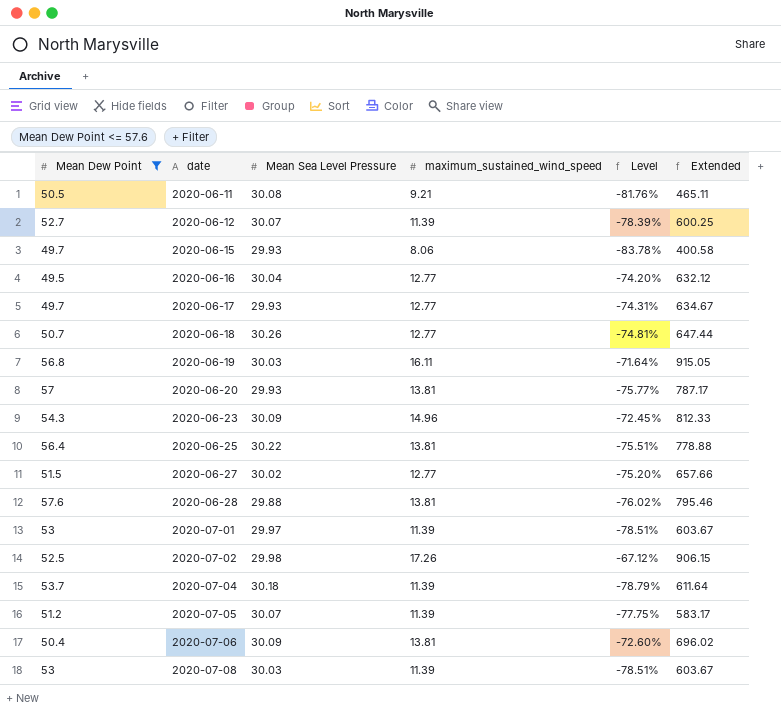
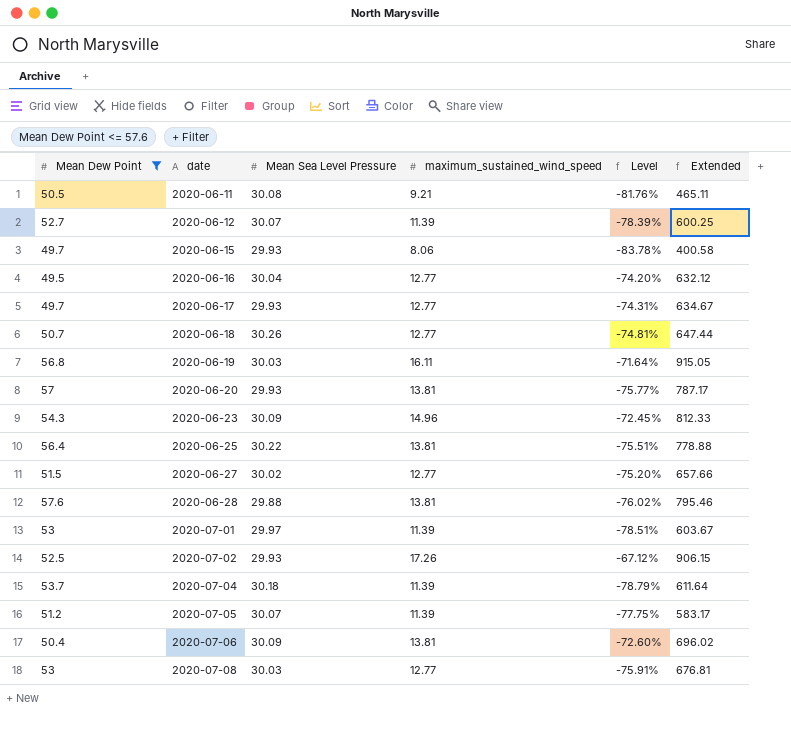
2020-07-02 | Mean Sea Level Pressure: 29.98 -> 29.93
2020-07-08 | maximum_sustained_wind_speed: 11.39 -> 12.77
2020-07-08 | Level: -78.51% -> -75.91%
2020-07-08 | Extended: 603.67 -> 676.81

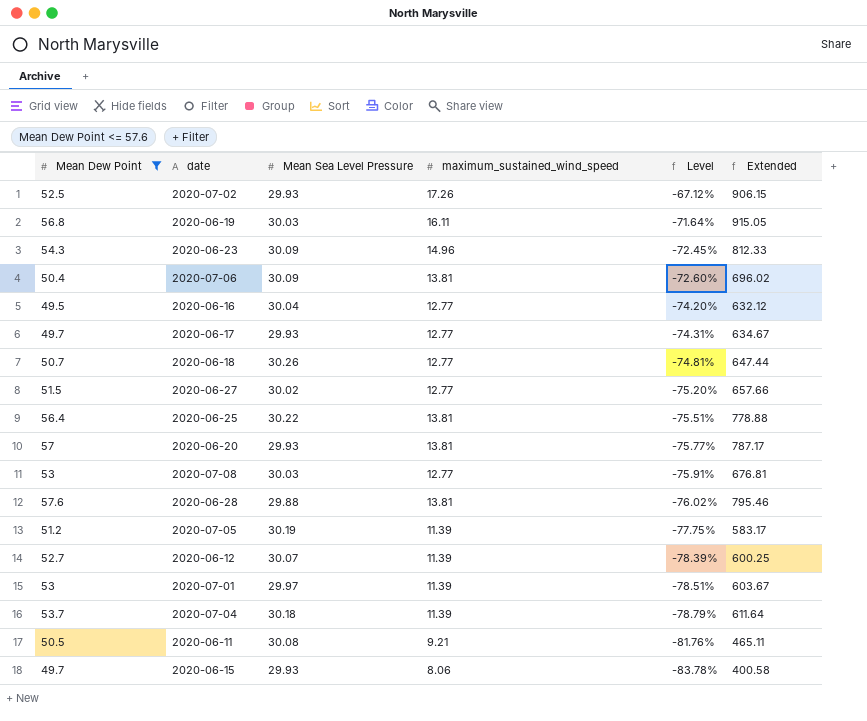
row order: date ascending -> Level descending
2020-07-05 | Mean Sea Level Pressure: 30.07 -> 30.19

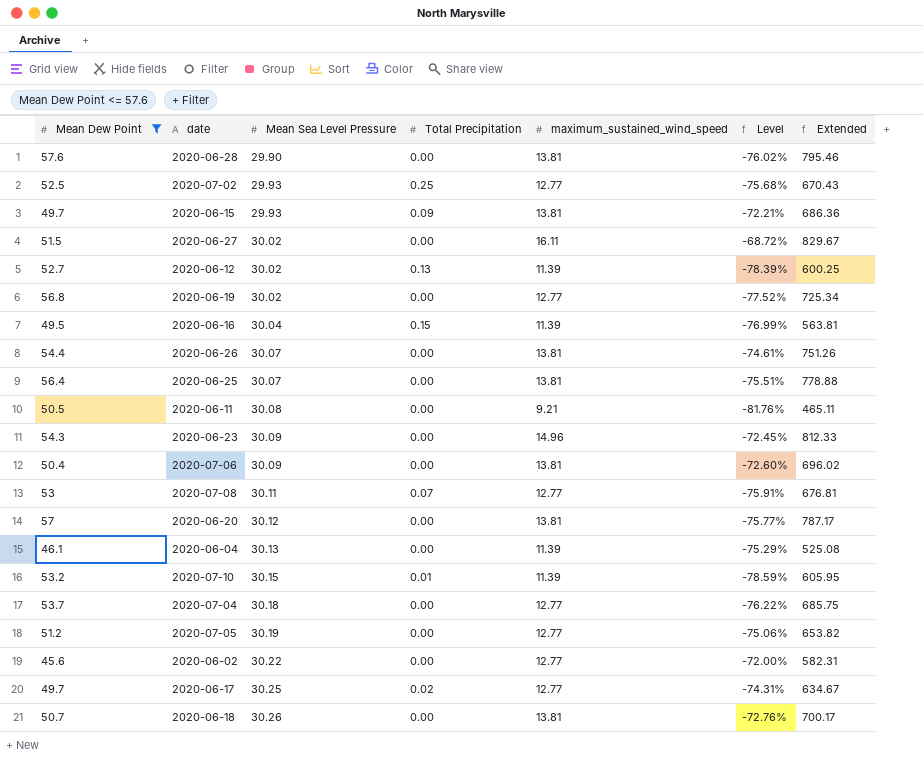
row order: Level descending -> Mean Sea Level Pressure ascending
column Total Precipitation | position: none -> 4
row 2020-07-01: 53 | 29.97 | 11.39 | -78.51% | 603.67 -> none
2020-06-28 | Mean Sea Level Pressure: 29.88 -> 29.90
2020-07-02 | maximum_sustained_wind_speed: 17.26 -> 12.77
2020-07-02 | Level: -67.12% -> -75.68%
2020-07-02 | Extended: 906.15 -> 670.43
2020-06-15 | maximum_sustained_wind_speed: 8.06 -> 13.81
2020-06-15 | Level: -83.78% -> -72.21%
2020-06-15 | Extended: 400.58 -> 686.36
2020-06-27 | maximum_sustained_wind_speed: 12.77 -> 16.11
2020-06-27 | Level: -75.20% -> -68.72%
2020-06-27 | Extended: 657.66 -> 829.67
2020-06-12 | Mean Sea Level Pressure: 30.07 -> 30.02
2020-06-19 | Mean Sea Level Pressure: 30.03 -> 30.02
2020-06-19 | maximum_sustained_wind_speed: 16.11 -> 12.77
2020-06-19 | Level: -71.64% -> -77.52%
2020-06-19 | Extended: 915.05 -> 725.34
2020-06-16 | maximum_sustained_wind_speed: 12.77 -> 11.39
2020-06-16 | Level: -74.20% -> -76.99%
2020-06-16 | Extended: 632.12 -> 563.81
row 2020-06-26: none -> 54.4 | 30.07 | 0.00 | 13.81 | -74.61% | 751.26
2020-06-25 | Mean Sea Level Pressure: 30.22 -> 30.07
2020-07-08 | Mean Sea Level Pressure: 30.03 -> 30.11
2020-06-20 | Mean Sea Level Pressure: 29.93 -> 30.12
row 2020-06-04: none -> 46.1 | 30.13 | 0.00 | 11.39 | -75.29% | 525.08
row 2020-07-10: none -> 53.2 | 30.15 | 0.01 | 11.39 | -78.59% | 605.95
2020-07-04 | maximum_sustained_wind_speed: 11.39 -> 12.77
2020-07-04 | Level: -78.79% -> -76.22%
2020-07-04 | Extended: 611.64 -> 685.75
2020-07-05 | maximum_sustained_wind_speed: 11.39 -> 12.77
2020-07-05 | Level: -77.75% -> -75.06%
2020-07-05 | Extended: 583.17 -> 653.82
row 2020-06-02: none -> 45.6 | 30.22 | 0.00 | 12.77 | -72.00% | 582.31
2020-06-17 | Mean Sea Level Pressure: 29.93 -> 30.25
2020-06-18 | maximum_sustained_wind_speed: 12.77 -> 13.81
2020-06-18 | Level: -74.81% -> -72.76%
2020-06-18 | Extended: 647.44 -> 700.17

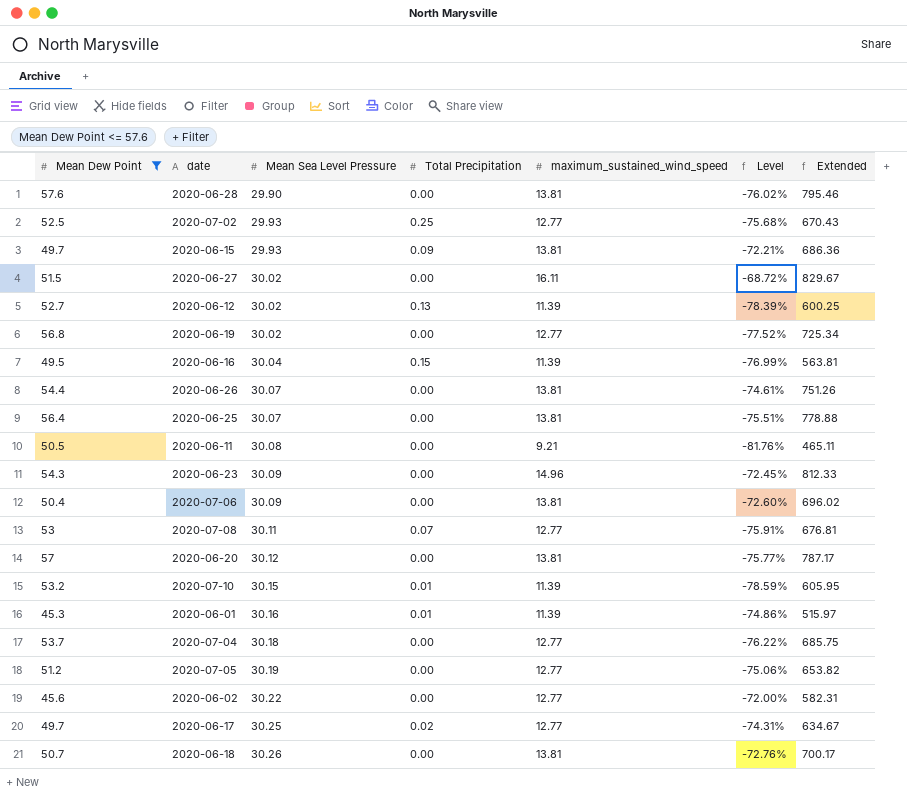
row 2020-06-04: 46.1 | 30.13 | 0.00 | 11.39 | -75.29% | 525.08 -> none
row 2020-06-01: none -> 45.3 | 30.16 | 0.01 | 11.39 | -74.86% | 515.97

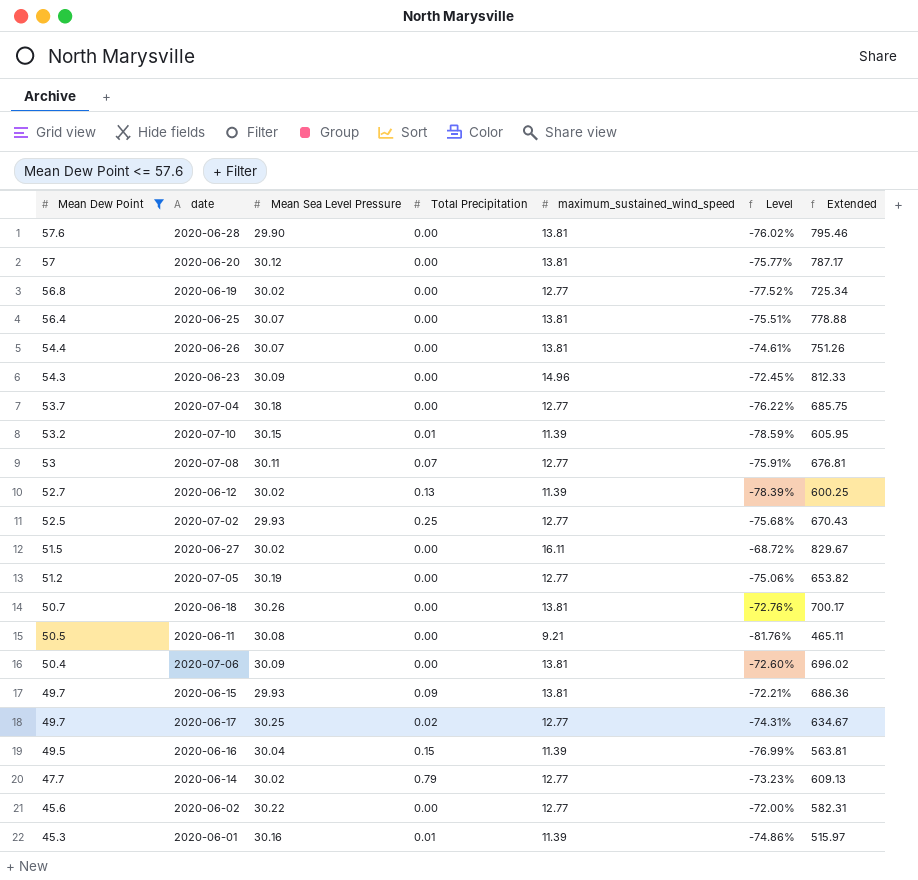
row order: Mean Sea Level Pressure ascending -> Mean Dew Point descending
row 2020-06-14: none -> 47.7 | 30.02 | 0.79 | 12.77 | -73.23% | 609.13

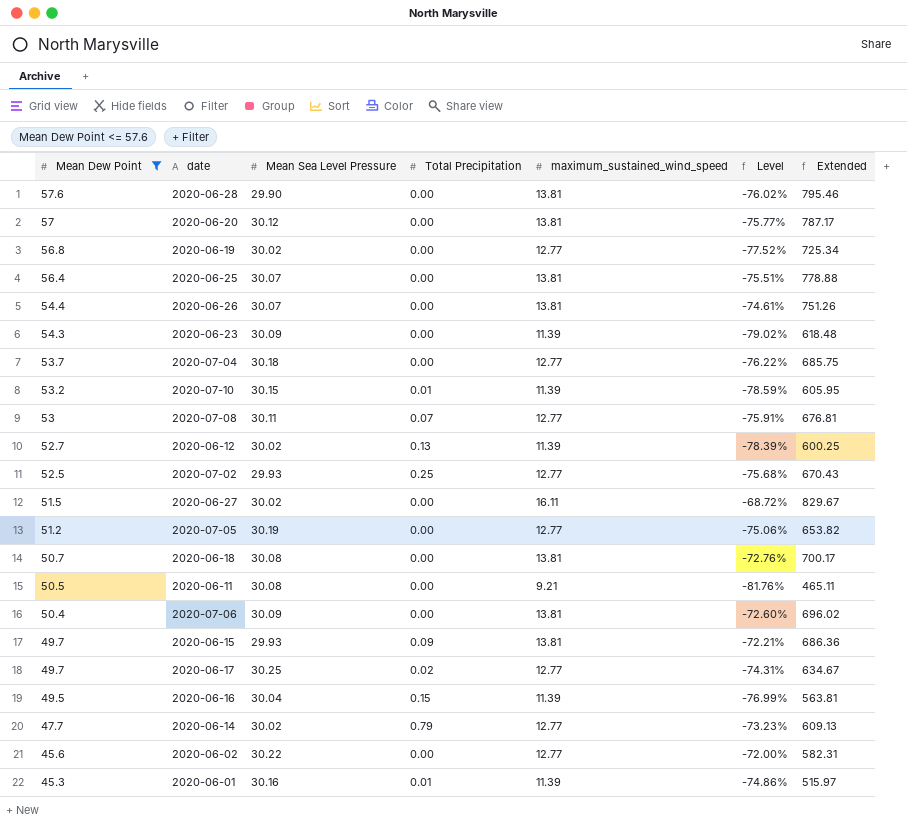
2020-06-23 | maximum_sustained_wind_speed: 14.96 -> 11.39
2020-06-23 | Level: -72.45% -> -79.02%
2020-06-23 | Extended: 812.33 -> 618.48
2020-06-18 | Mean Sea Level Pressure: 30.26 -> 30.08

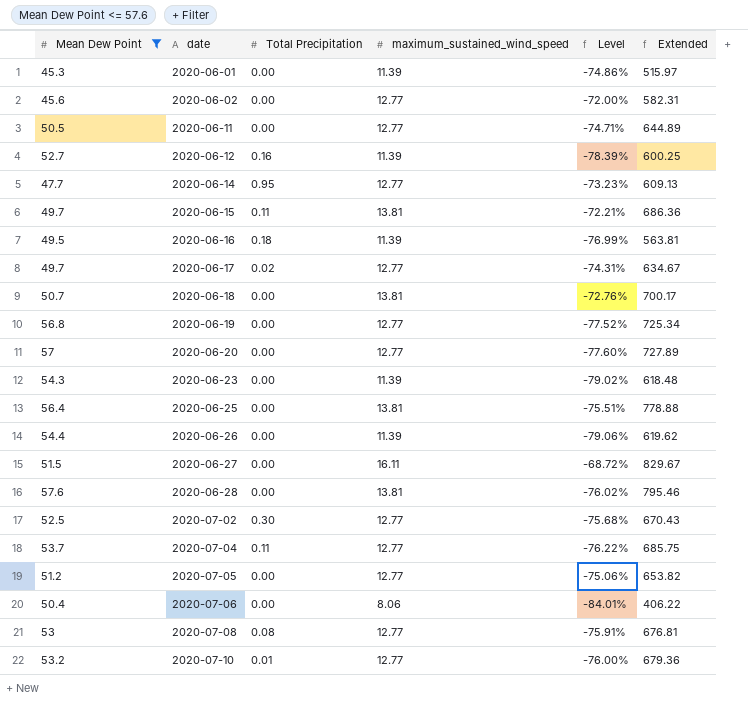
row order: Mean Dew Point descending -> date ascending
column Mean Sea Level Pressure | position: 3 -> none
2020-06-01 | Total Precipitation: 0.01 -> 0.00
2020-06-11 | maximum_sustained_wind_speed: 9.21 -> 12.77
2020-06-11 | Level: -81.76% -> -74.71%
2020-06-11 | Extended: 465.11 -> 644.89
2020-06-12 | Total Precipitation: 0.13 -> 0.16
2020-06-14 | Total Precipitation: 0.79 -> 0.95
2020-06-15 | Total Precipitation: 0.09 -> 0.11
2020-06-16 | Total Precipitation: 0.15 -> 0.18
2020-06-20 | maximum_sustained_wind_speed: 13.81 -> 12.77
2020-06-20 | Level: -75.77% -> -77.60%
2020-06-20 | Extended: 787.17 -> 727.89
2020-06-26 | maximum_sustained_wind_speed: 13.81 -> 11.39
2020-06-26 | Level: -74.61% -> -79.06%
2020-06-26 | Extended: 751.26 -> 619.62
2020-07-02 | Total Precipitation: 0.25 -> 0.30
2020-07-04 | Total Precipitation: 0.00 -> 0.11
2020-07-06 | maximum_sustained_wind_speed: 13.81 -> 8.06
2020-07-06 | Level: -72.60% -> -84.01%
2020-07-06 | Extended: 696.02 -> 406.22
2020-07-08 | Total Precipitation: 0.07 -> 0.08
2020-07-10 | maximum_sustained_wind_speed: 11.39 -> 12.77
2020-07-10 | Level: -78.59% -> -76.00%
2020-07-10 | Extended: 605.95 -> 679.36

